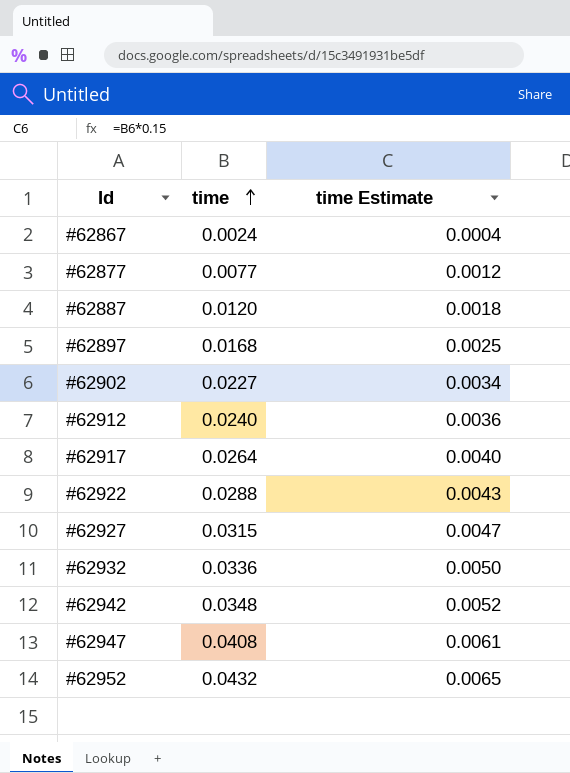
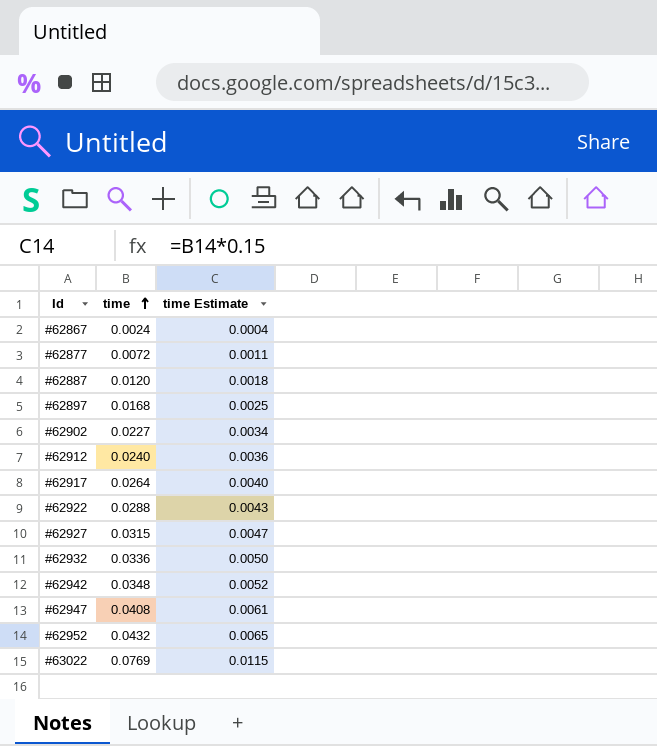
#62877 | time: 0.0077 -> 0.0072
#62877 | time Estimate: 0.0012 -> 0.0011
row #63022: none -> 0.0769 | 0.0115

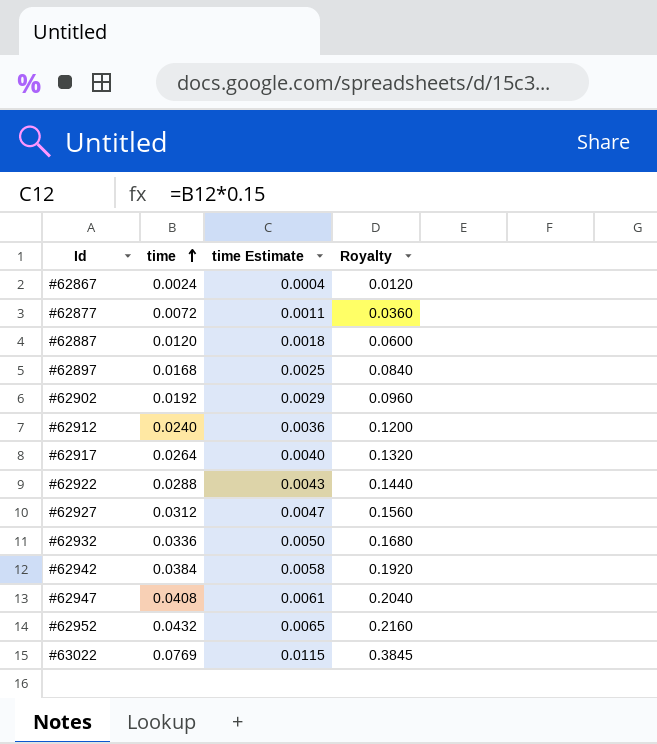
column Royalty | formula: none -> [time] * 5
#62902 | time: 0.0227 -> 0.0192
#62902 | time Estimate: 0.0034 -> 0.0029
#62927 | time: 0.0315 -> 0.0312
#62942 | time: 0.0348 -> 0.0384
#62942 | time Estimate: 0.0052 -> 0.0058

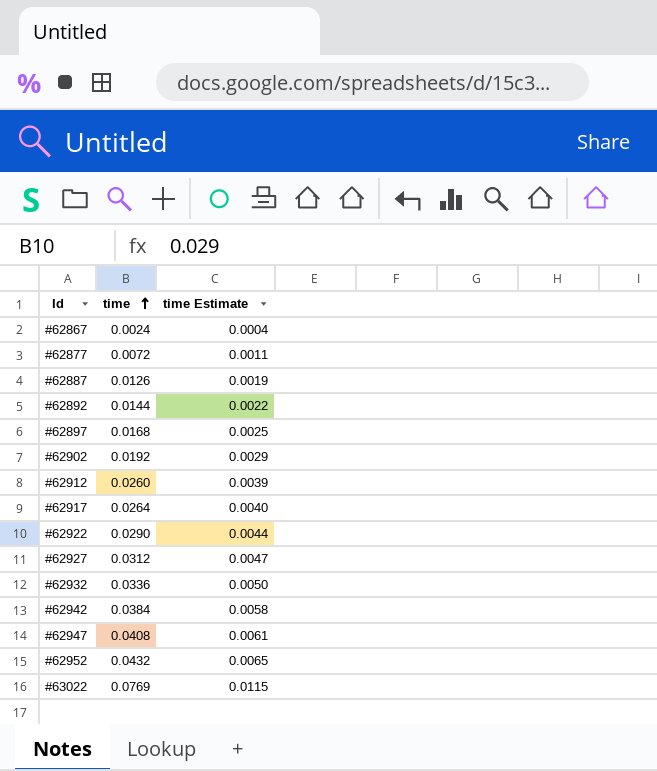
column Royalty | formula: [time] * 5 -> none
#62887 | time: 0.0120 -> 0.0126
#62887 | time Estimate: 0.0018 -> 0.0019
row #62892: none -> 0.0144 | 0.0022
#62912 | time: 0.0240 -> 0.0260
#62912 | time Estimate: 0.0036 -> 0.0039
#62922 | time: 0.0288 -> 0.0290
#62922 | time Estimate: 0.0043 -> 0.0044

